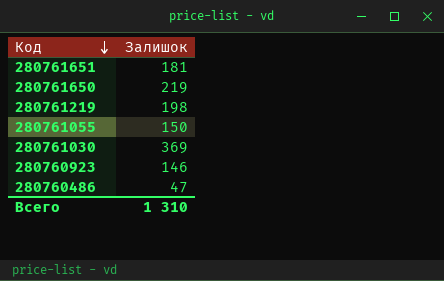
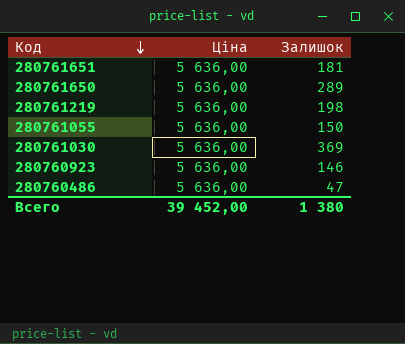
column Ціна | position: none -> 2
280761650 | Залишок: 219 -> 289
Всего | Залишок: 1 310 -> 1 380

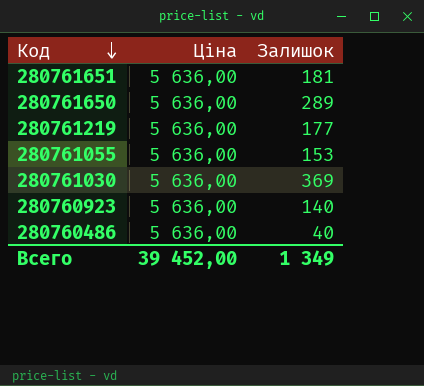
280761219 | Залишок: 198 -> 177
280761055 | Залишок: 150 -> 153
280760923 | Залишок: 146 -> 140
280760486 | Залишок: 47 -> 40
Всего | Залишок: 1 380 -> 1 349

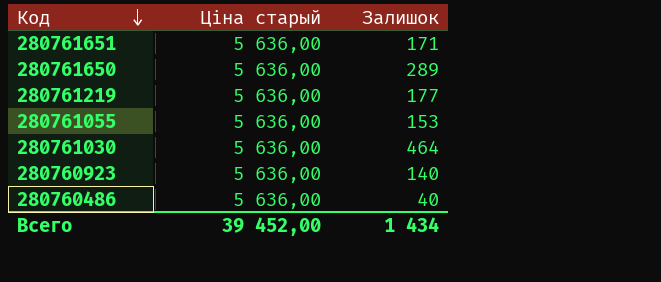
column name: Ціна -> Ціна старый
280761651 | Залишок: 181 -> 171
280761030 | Залишок: 369 -> 464
Всего | Залишок: 1 349 -> 1 434

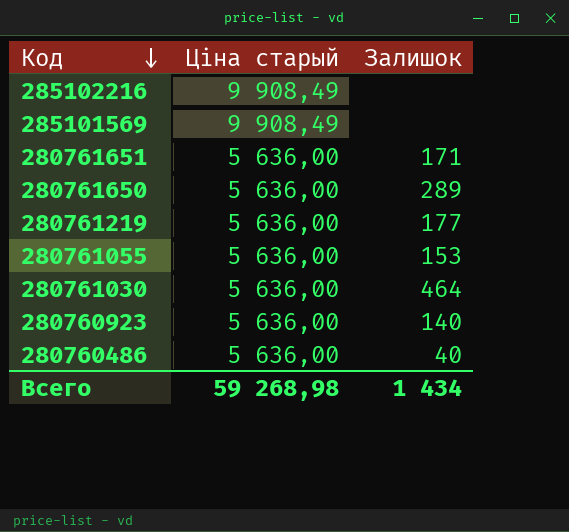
row 285102216: none -> 9 908,49 | none
row 285101569: none -> 9 908,49 | none
Всего | Ціна старый: 39 452,00 -> 59 268,98

